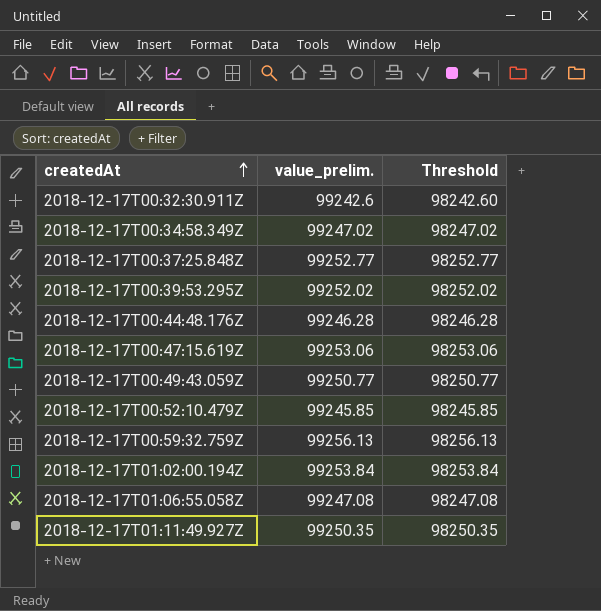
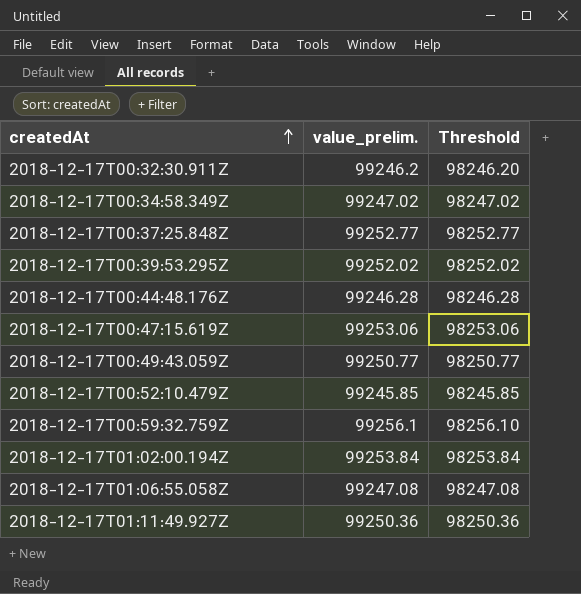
2018-12-17T00:32:30.911Z | value_prelim.: 99242.6 -> 99246.2
2018-12-17T00:32:30.911Z | Threshold: 98242.60 -> 98246.20
2018-12-17T00:59:32.759Z | value_prelim.: 99256.13 -> 99256.1
2018-12-17T00:59:32.759Z | Threshold: 98256.13 -> 98256.10
2018-12-17T01:11:49.927Z | value_prelim.: 99250.35 -> 99250.36
2018-12-17T01:11:49.927Z | Threshold: 98250.35 -> 98250.36

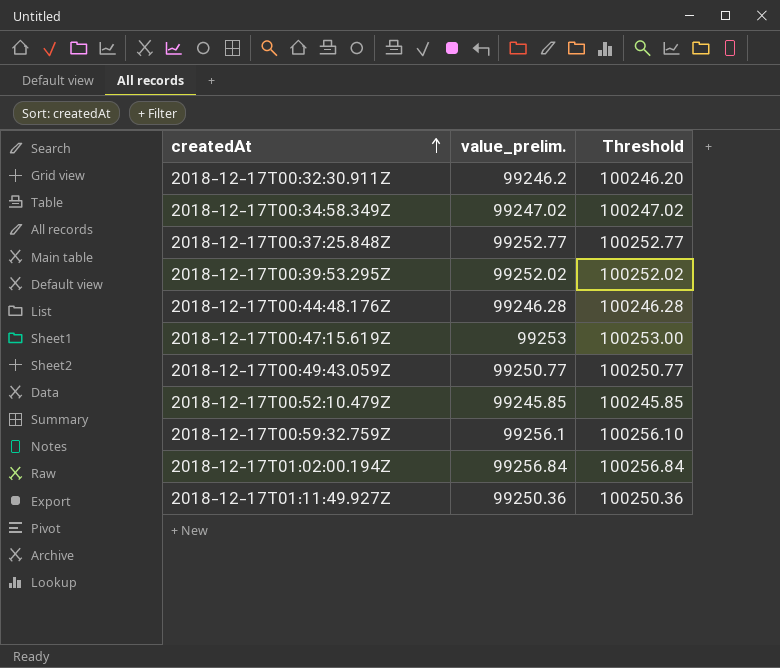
column Threshold | formula: [value_prelim.] - 1000 -> [value_prelim.] + 1000
row 2018-12-17T01:06:55.058Z: 99247.08 | 98247.08 -> none
2018-12-17T00:47:15.619Z | value_prelim.: 99253.06 -> 99253
2018-12-17T01:02:00.194Z | value_prelim.: 99253.84 -> 99256.84

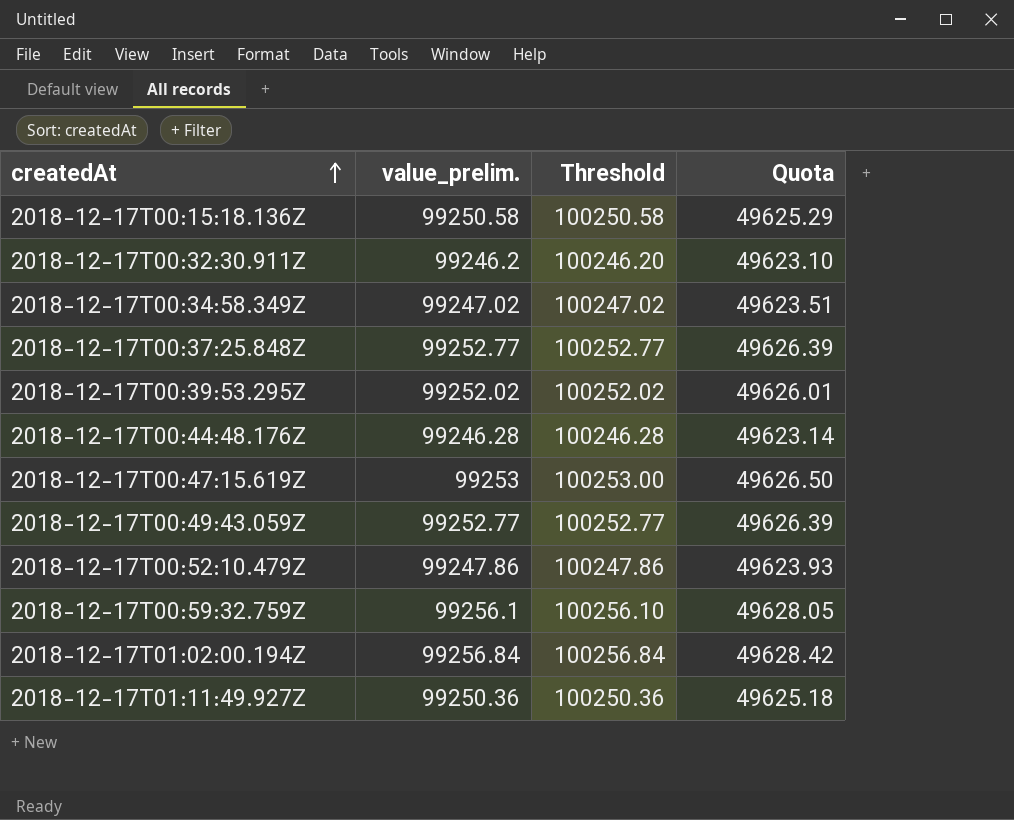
column Quota | formula: none -> [value_prelim.] * 0.5
row 2018-12-17T00:15:18.136Z: none -> 99250.58 | 100250.58 | 49625.29
2018-12-17T00:49:43.059Z | value_prelim.: 99250.77 -> 99252.77
2018-12-17T00:49:43.059Z | Threshold: 100250.77 -> 100252.77
2018-12-17T00:52:10.479Z | value_prelim.: 99245.85 -> 99247.86
2018-12-17T00:52:10.479Z | Threshold: 100245.85 -> 100247.86

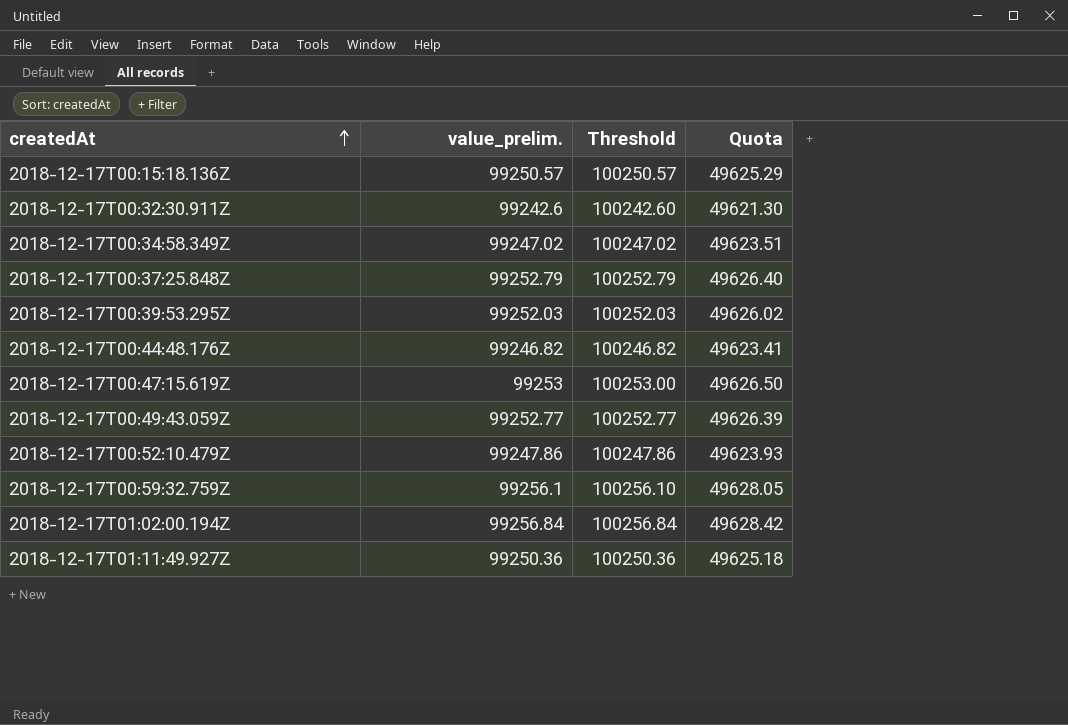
2018-12-17T00:15:18.136Z | value_prelim.: 99250.58 -> 99250.57
2018-12-17T00:15:18.136Z | Threshold: 100250.58 -> 100250.57
2018-12-17T00:32:30.911Z | value_prelim.: 99246.2 -> 99242.6
2018-12-17T00:32:30.911Z | Threshold: 100246.20 -> 100242.60
2018-12-17T00:32:30.911Z | Quota: 49623.10 -> 49621.30
2018-12-17T00:37:25.848Z | value_prelim.: 99252.77 -> 99252.79
2018-12-17T00:37:25.848Z | Threshold: 100252.77 -> 100252.79
2018-12-17T00:37:25.848Z | Quota: 49626.39 -> 49626.40
2018-12-17T00:39:53.295Z | value_prelim.: 99252.02 -> 99252.03
2018-12-17T00:39:53.295Z | Threshold: 100252.02 -> 100252.03
2018-12-17T00:39:53.295Z | Quota: 49626.01 -> 49626.02
2018-12-17T00:44:48.176Z | value_prelim.: 99246.28 -> 99246.82
2018-12-17T00:44:48.176Z | Threshold: 100246.28 -> 100246.82
2018-12-17T00:44:48.176Z | Quota: 49623.14 -> 49623.41

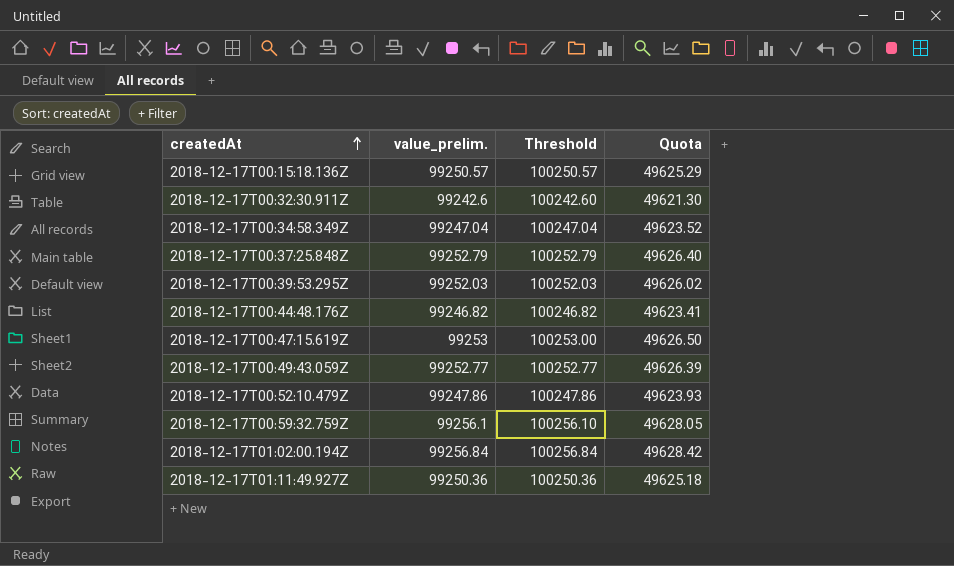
2018-12-17T00:34:58.349Z | value_prelim.: 99247.02 -> 99247.04
2018-12-17T00:34:58.349Z | Threshold: 100247.02 -> 100247.04
2018-12-17T00:34:58.349Z | Quota: 49623.51 -> 49623.52

